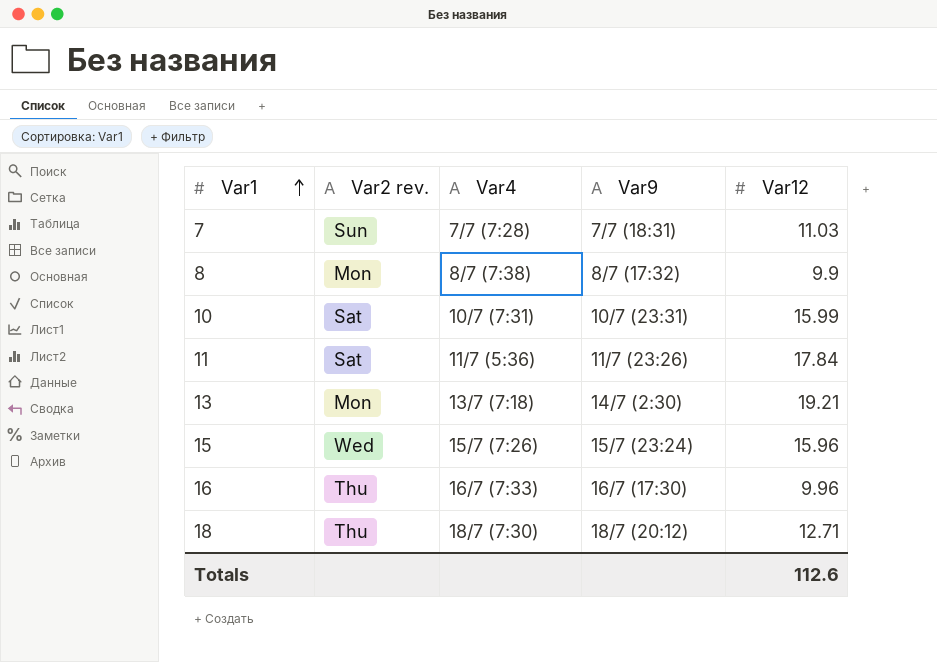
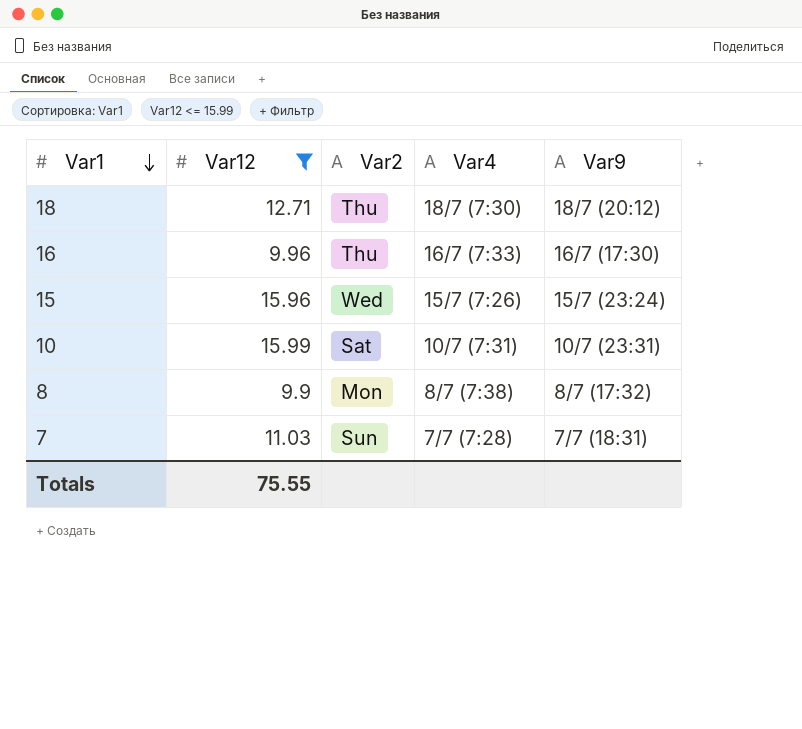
filter: none -> Var12 <= 15.99
row order: Var1 ascending -> Var1 descending
column Var12 | position: 5 -> 2
column name: Var2 rev. -> Var2
Totals | Var12: 112.6 -> 75.55

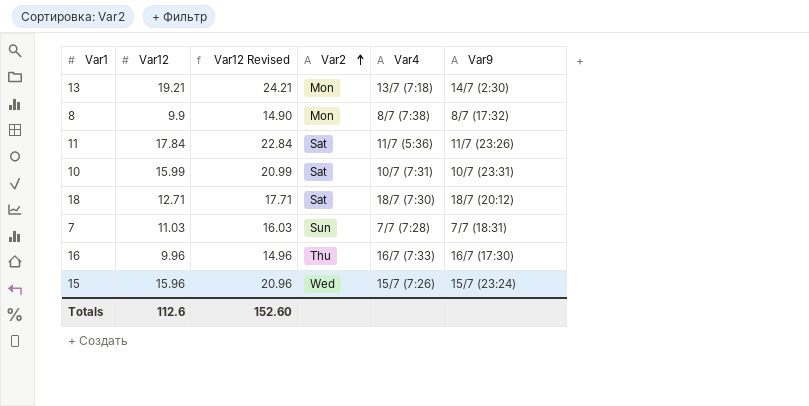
filter: Var12 <= 15.99 -> none
row order: Var1 descending -> Var2 ascending
column Var12 Revised | formula: none -> [Var12] + 5
18 | Var2: Thu -> Sat
Totals | Var12: 75.55 -> 112.6

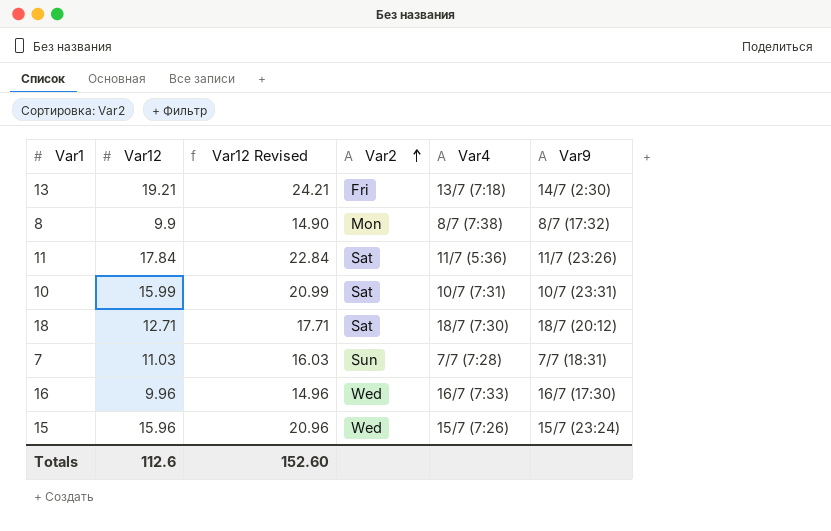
13 | Var2: Mon -> Fri
16 | Var2: Thu -> Wed

